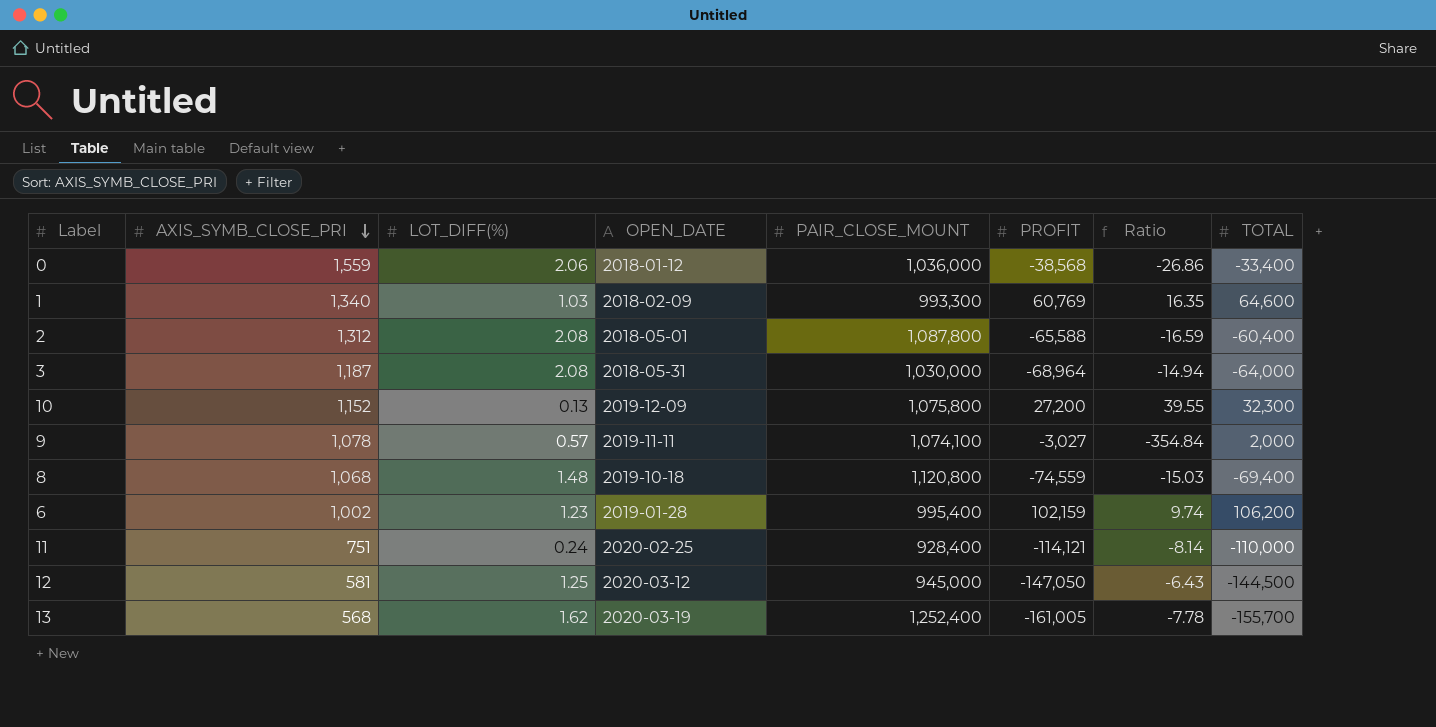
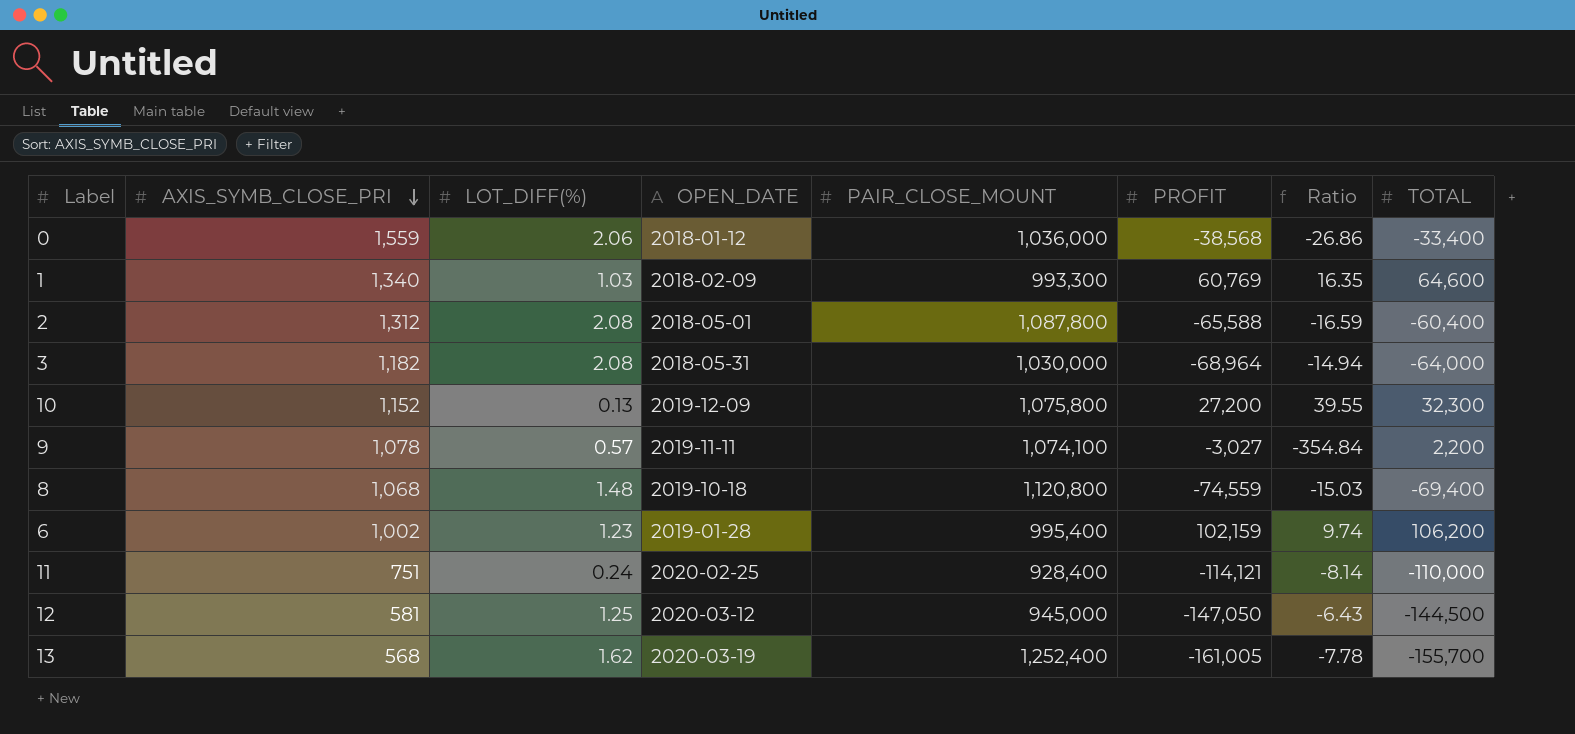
3 | AXIS_SYMB_CLOSE_PRI: 1,187 -> 1,182
9 | TOTAL: 2,000 -> 2,200

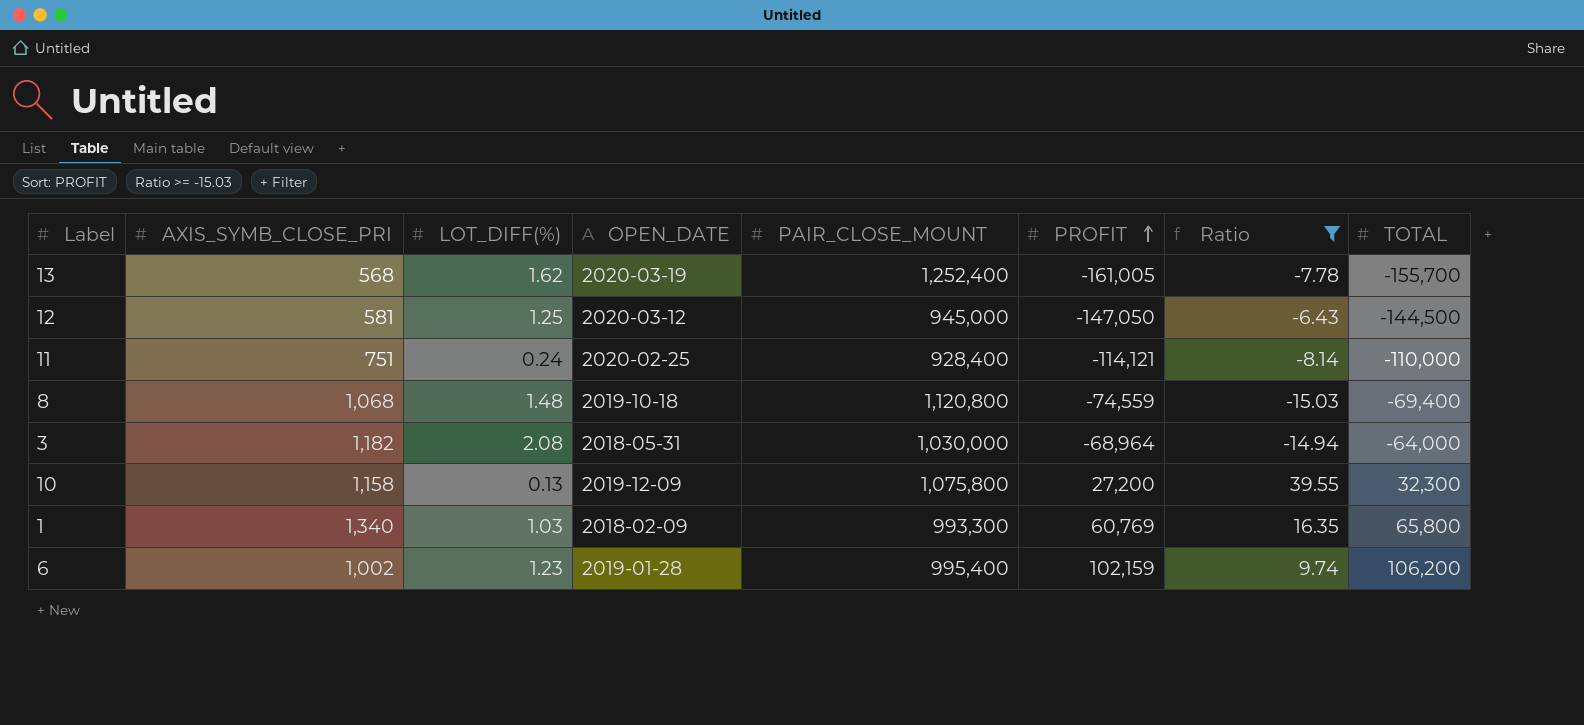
filter: none -> Ratio >= -15.03
row order: AXIS_SYMB_CLOSE_PRI descending -> PROFIT ascending
10 | AXIS_SYMB_CLOSE_PRI: 1,152 -> 1,158
1 | TOTAL: 64,600 -> 65,800

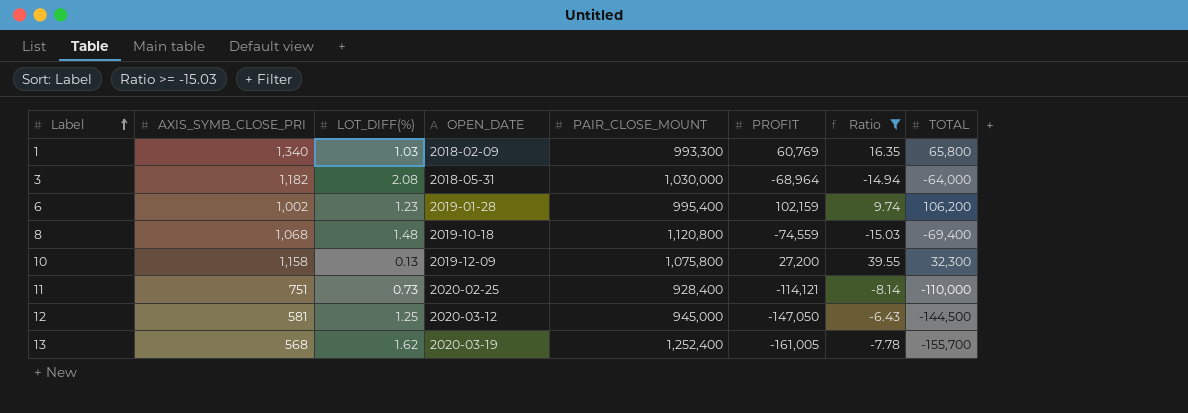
row order: PROFIT ascending -> Label ascending
11 | LOT_DIFF(%): 0.24 -> 0.73

